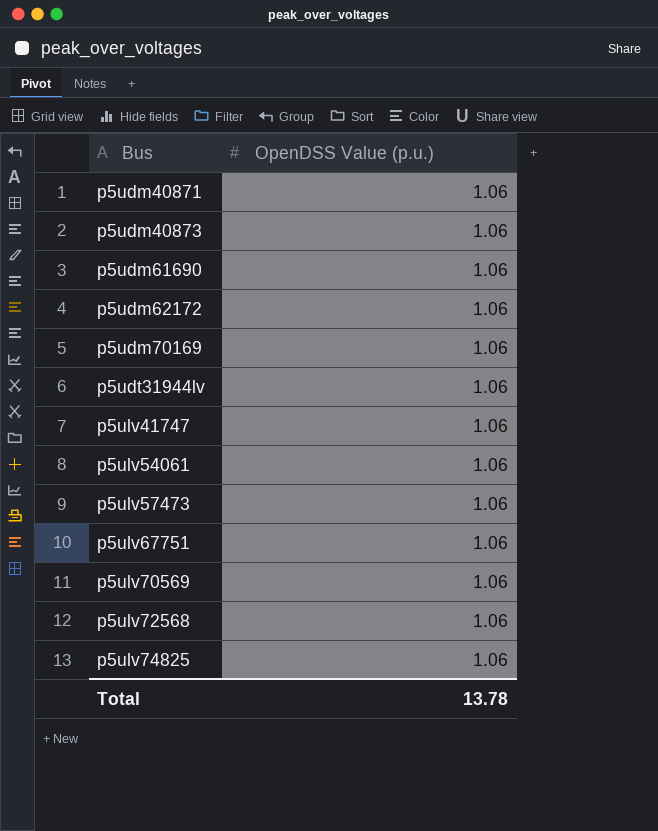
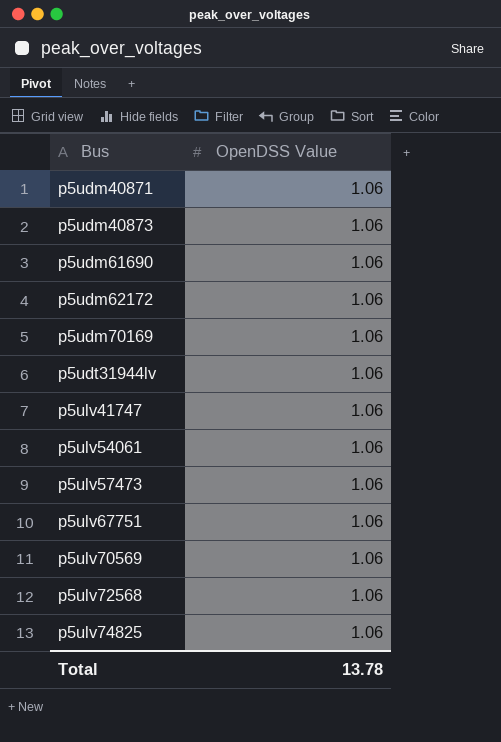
column name: OpenDSS Value (p.u.) -> OpenDSS Value

